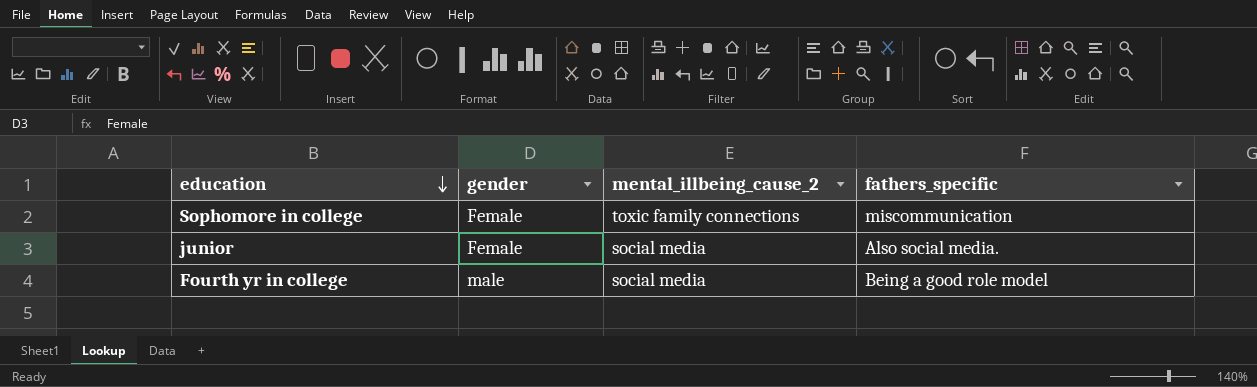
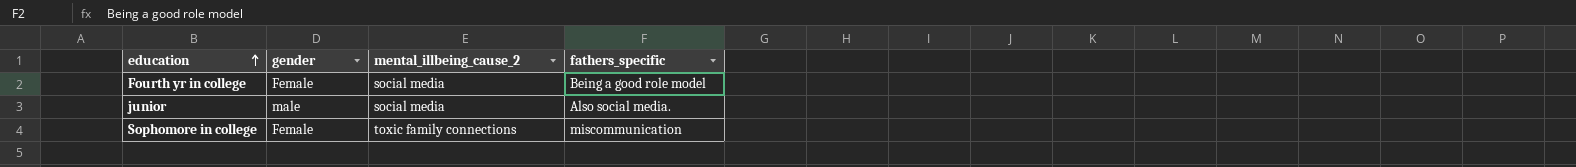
row order: education descending -> education ascending
Fourth yr in college | gender: male -> Female
junior | gender: Female -> male

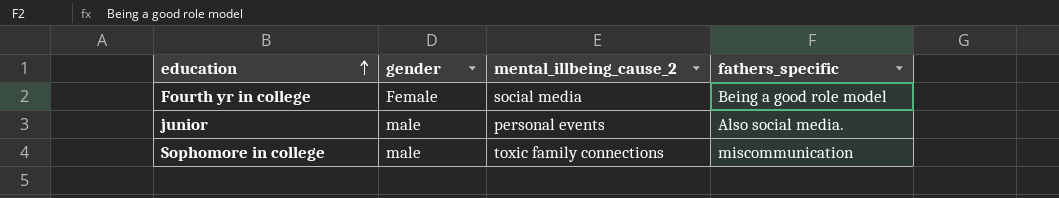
junior | mental_illbeing_cause_2: social media -> personal events
Sophomore in college | gender: Female -> male

